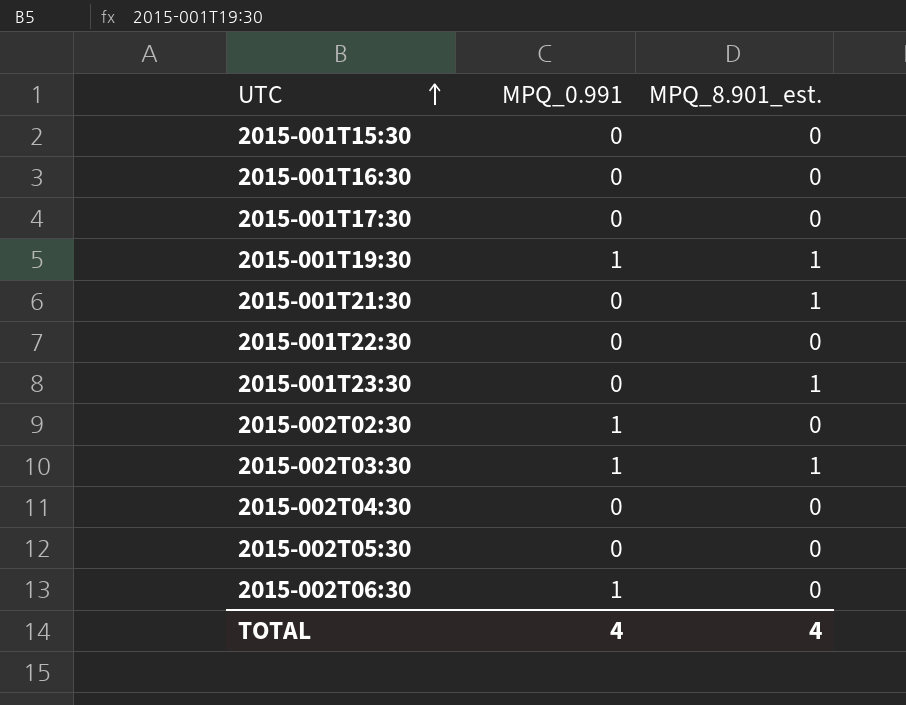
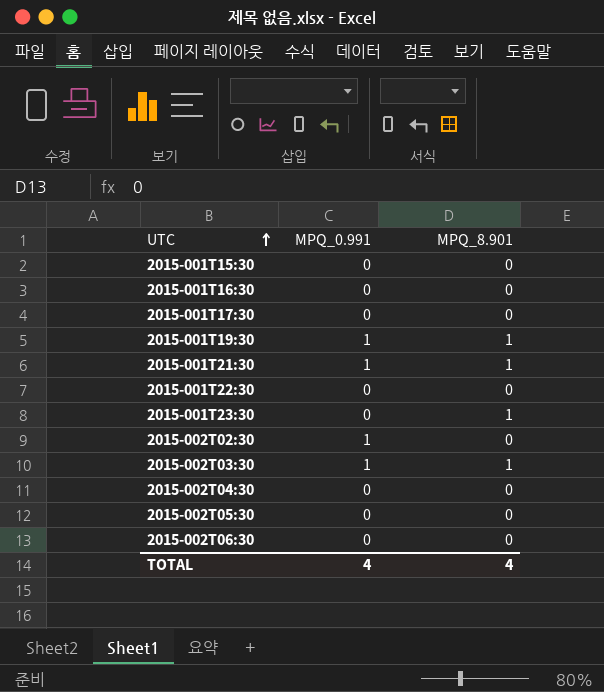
column name: MPQ_8.901_est. -> MPQ_8.901
2015-001T21:30 | MPQ_0.991: 0 -> 1
2015-002T06:30 | MPQ_0.991: 1 -> 0

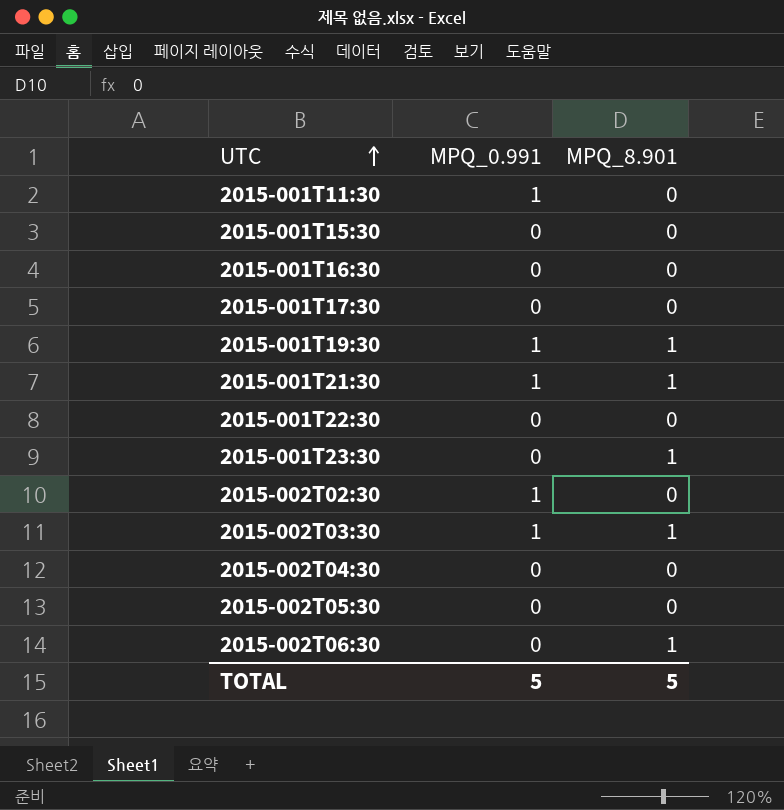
row 2015-001T11:30: none -> 1 | 0
2015-002T06:30 | MPQ_8.901: 0 -> 1
TOTAL | MPQ_0.991: 4 -> 5
TOTAL | MPQ_8.901: 4 -> 5

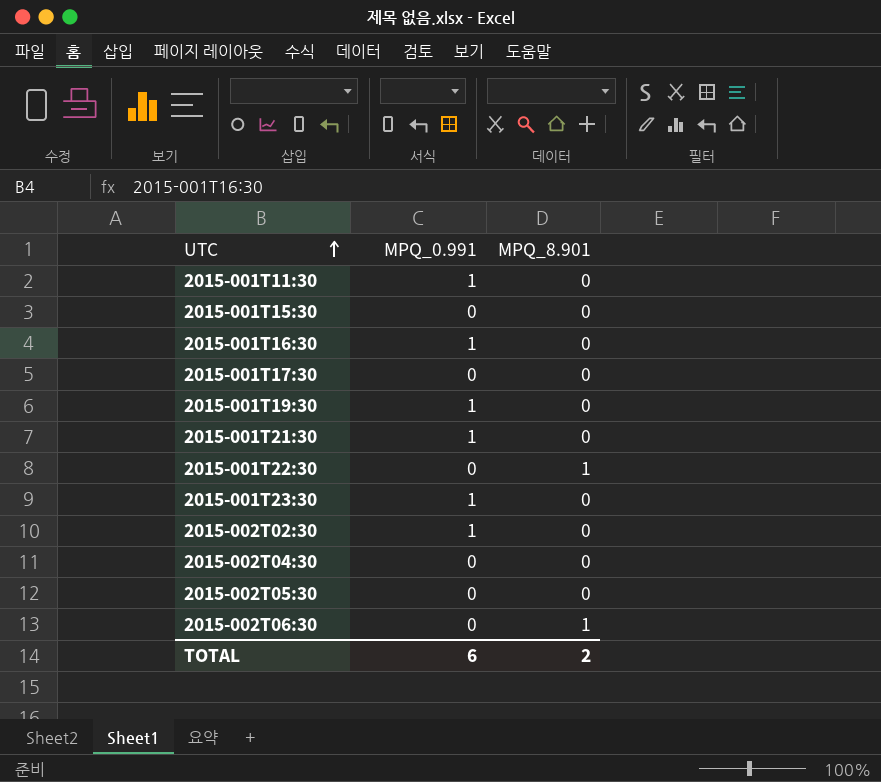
row 2015-002T03:30: 1 | 1 -> none
2015-001T16:30 | MPQ_0.991: 0 -> 1
2015-001T19:30 | MPQ_8.901: 1 -> 0
2015-001T21:30 | MPQ_8.901: 1 -> 0
2015-001T22:30 | MPQ_8.901: 0 -> 1
2015-001T23:30 | MPQ_0.991: 0 -> 1
2015-001T23:30 | MPQ_8.901: 1 -> 0
TOTAL | MPQ_0.991: 5 -> 6
TOTAL | MPQ_8.901: 5 -> 2

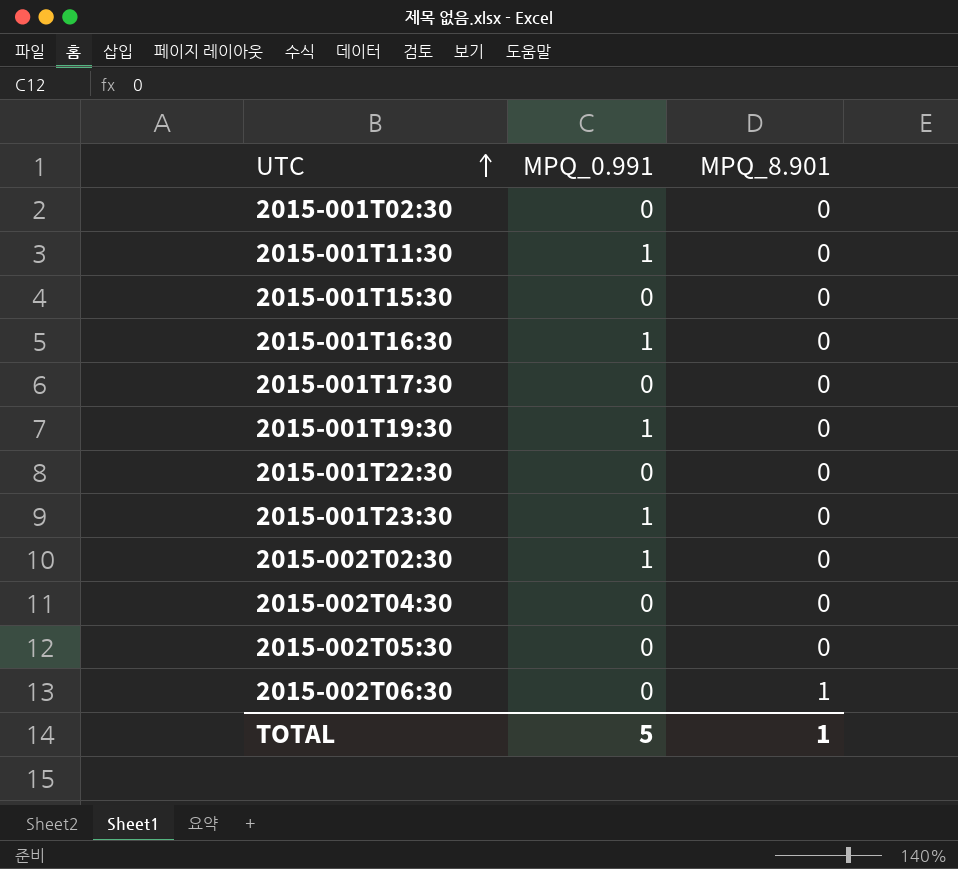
row 2015-001T21:30: 1 | 0 -> none
row 2015-001T02:30: none -> 0 | 0
2015-001T22:30 | MPQ_8.901: 1 -> 0
TOTAL | MPQ_0.991: 6 -> 5
TOTAL | MPQ_8.901: 2 -> 1

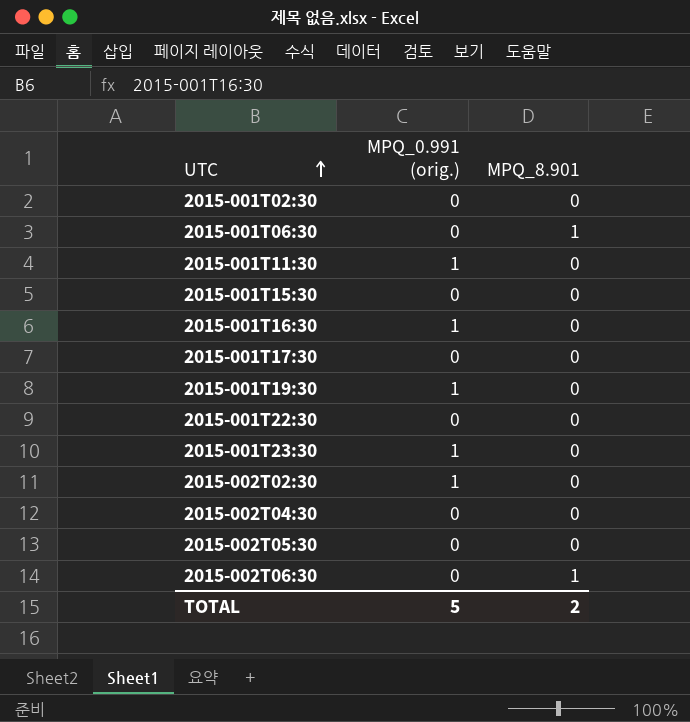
column name: MPQ_0.991 -> MPQ_0.991 (orig.)
row 2015-001T06:30: none -> 0 | 1
TOTAL | MPQ_8.901: 1 -> 2

